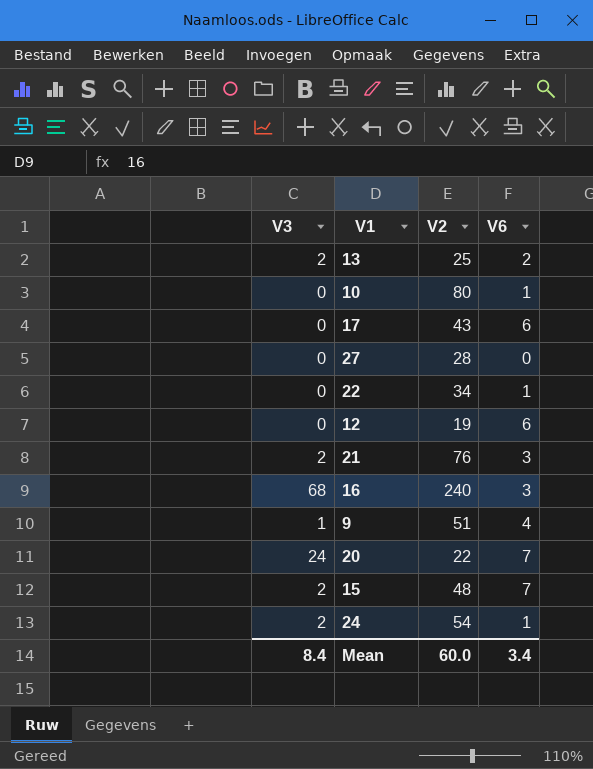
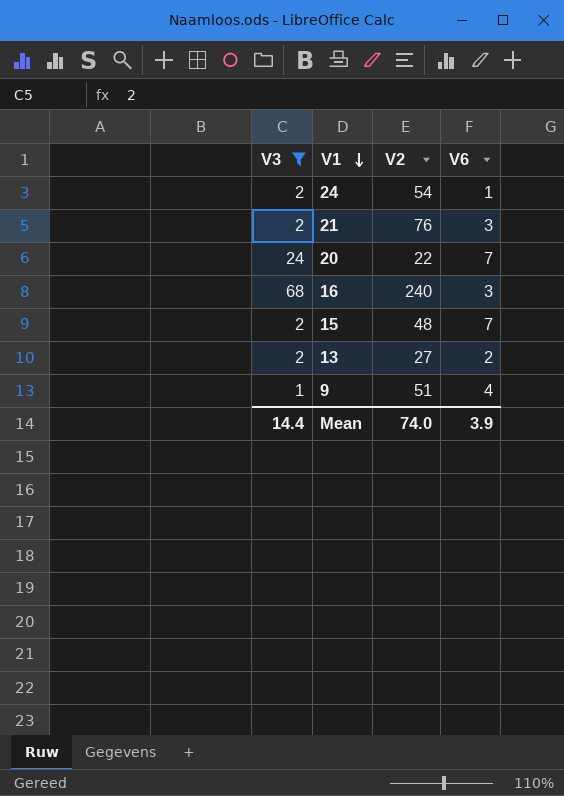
filter: none -> V3 != 0
row order: none -> V1 descending
13 | V2: 25 -> 27
Mean | V3: 8.4 -> 14.4
Mean | V2: 60.0 -> 74.0
Mean | V6: 3.4 -> 3.9

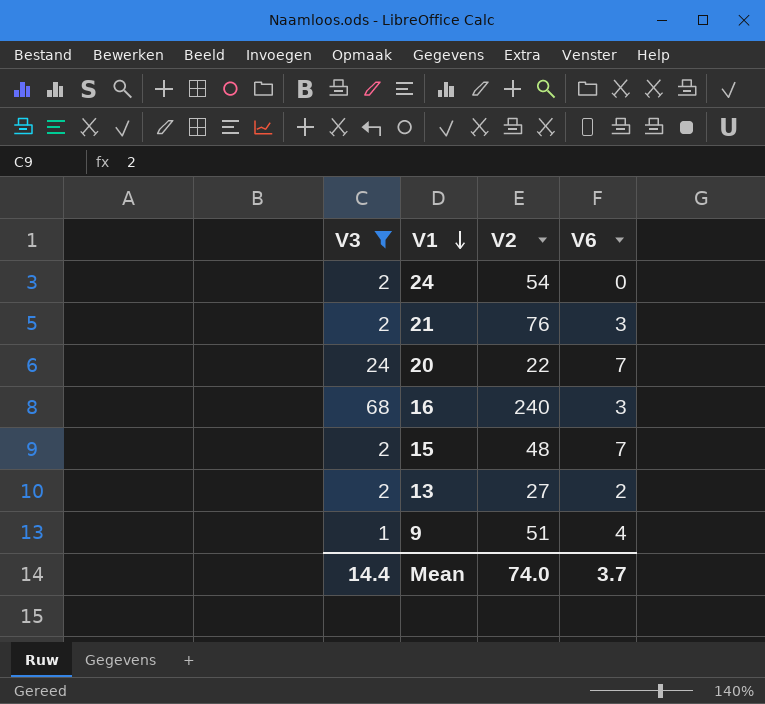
24 | V6: 1 -> 0
Mean | V6: 3.9 -> 3.7

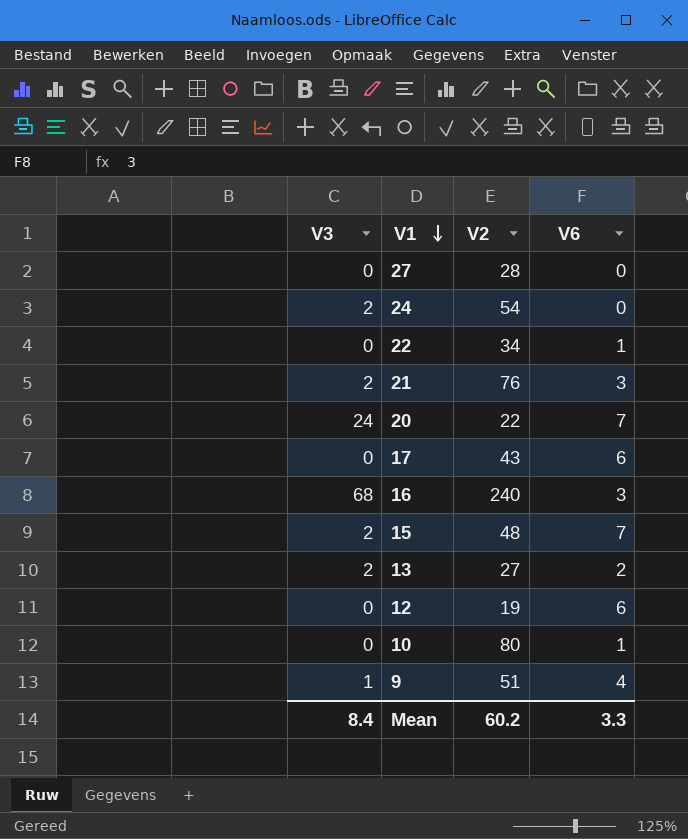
filter: V3 != 0 -> none
Mean | V3: 14.4 -> 8.4
Mean | V2: 74.0 -> 60.2
Mean | V6: 3.7 -> 3.3

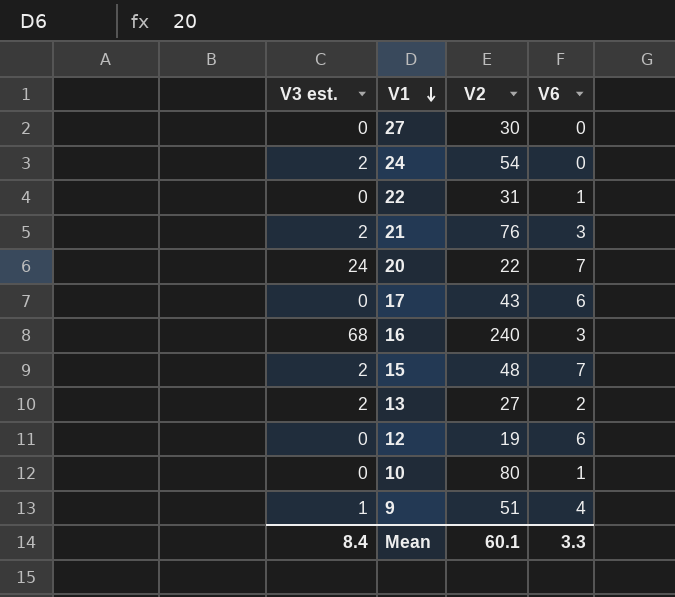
column name: V3 -> V3 est.
27 | V2: 28 -> 30
22 | V2: 34 -> 31
Mean | V2: 60.2 -> 60.1

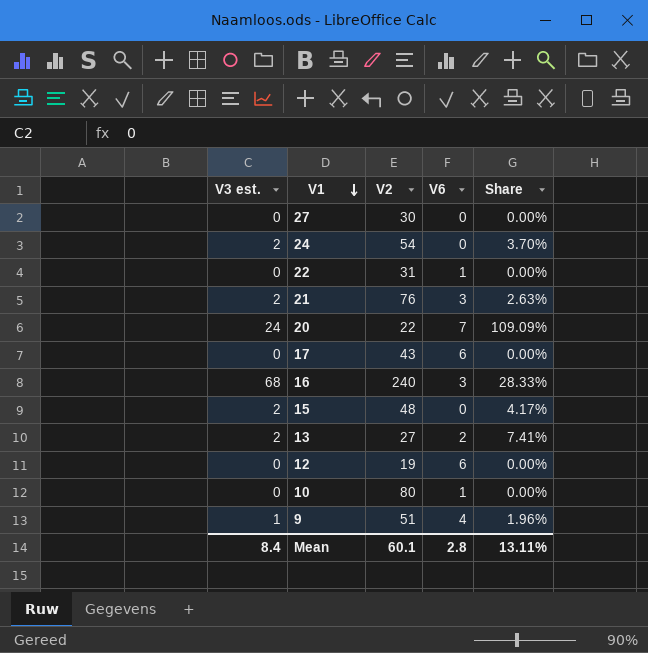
column Share | formula: none -> [V3 est.] / [V2]
15 | V6: 7 -> 0
Mean | V6: 3.3 -> 2.8

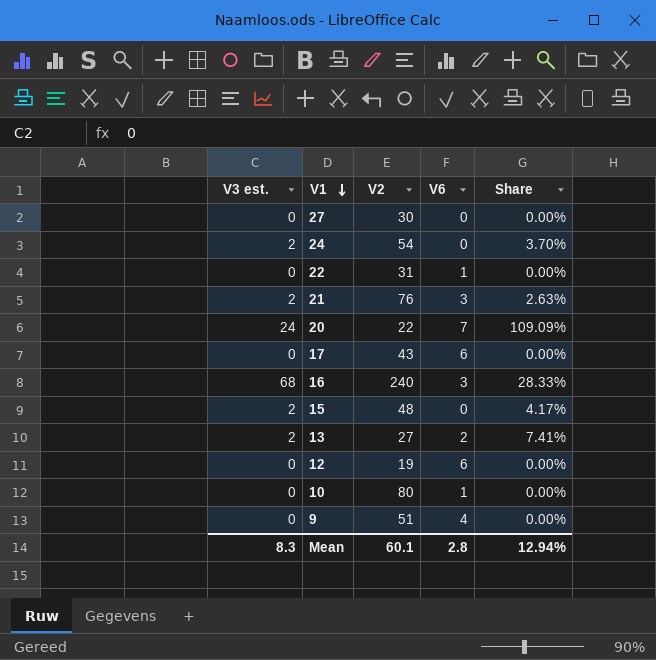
9 | V3 est.: 1 -> 0
9 | Share: 1.96% -> 0.00%
Mean | V3 est.: 8.4 -> 8.3
Mean | Share: 13.11% -> 12.94%

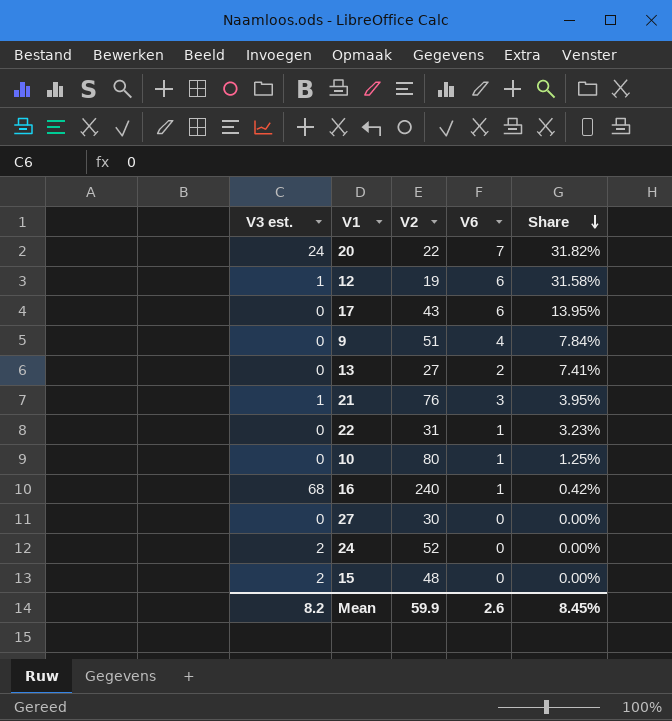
row order: V1 descending -> Share descending
column Share | formula: [V3 est.] / [V2] -> [V6] / [V2]
12 | V3 est.: 0 -> 1
13 | V3 est.: 2 -> 0
21 | V3 est.: 2 -> 1
16 | V6: 3 -> 1
24 | V2: 54 -> 52
Mean | V3 est.: 8.3 -> 8.2
Mean | V2: 60.1 -> 59.9
Mean | V6: 2.8 -> 2.6
Mean | Share: 12.94% -> 8.45%

